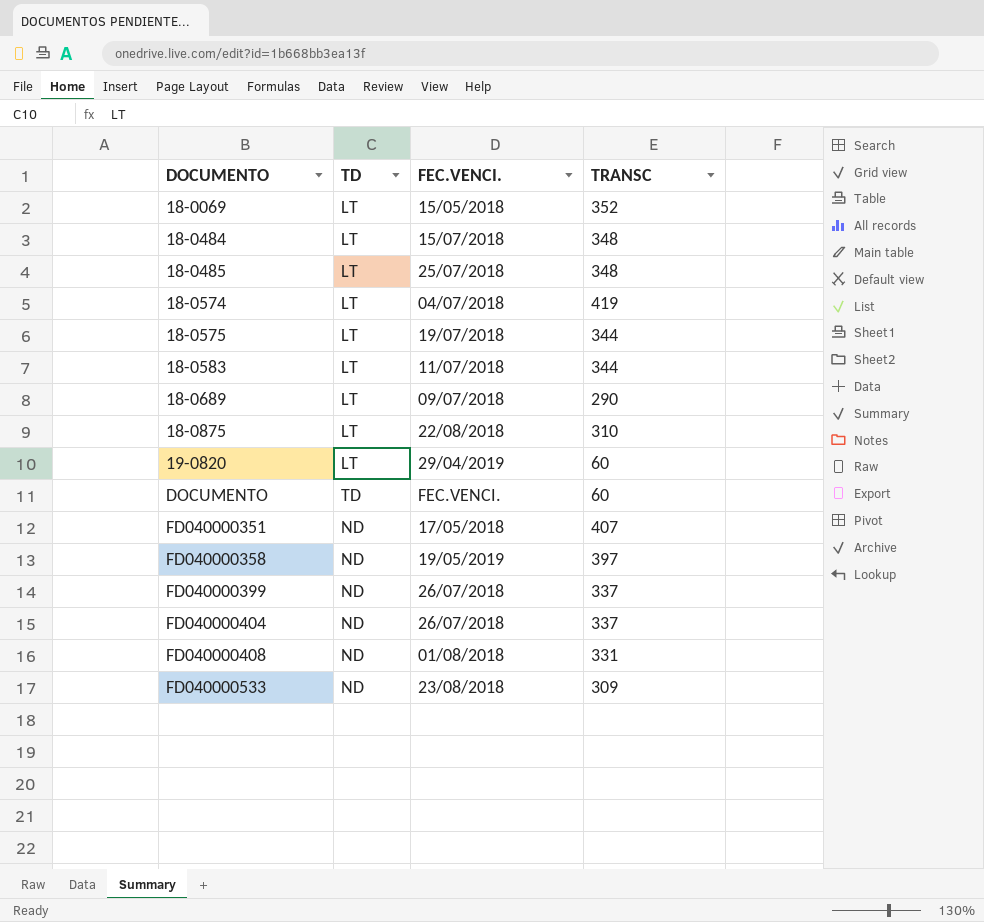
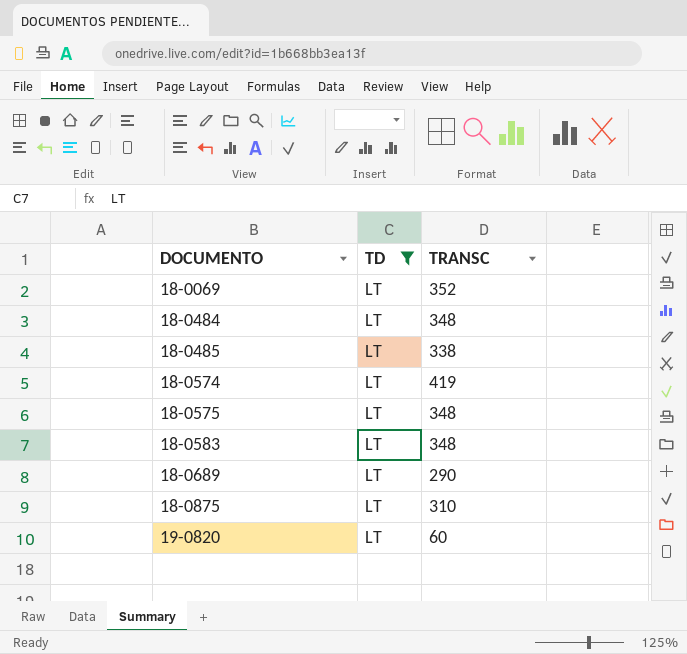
filter: none -> TD = LT
column FEC.VENCI. | position: 3 -> none
18-0485 | TRANSC: 348 -> 338
18-0575 | TRANSC: 344 -> 348
18-0583 | TRANSC: 344 -> 348

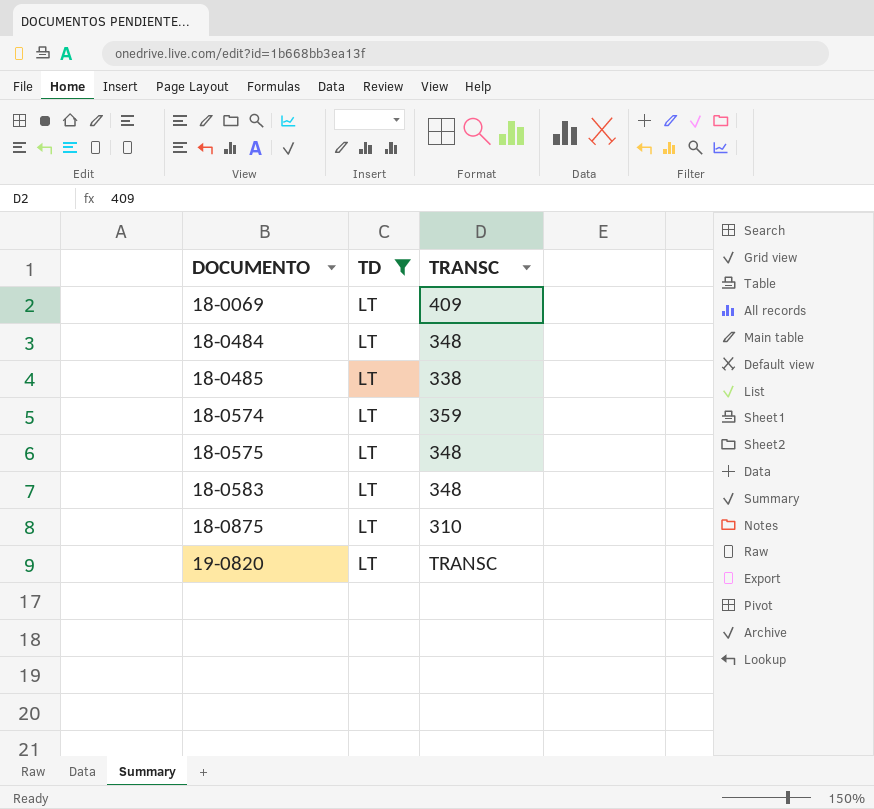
row 18-0689: LT | 290 -> none
18-0069 | TRANSC: 352 -> 409
18-0574 | TRANSC: 419 -> 359
19-0820 | TRANSC: 60 -> TRANSC

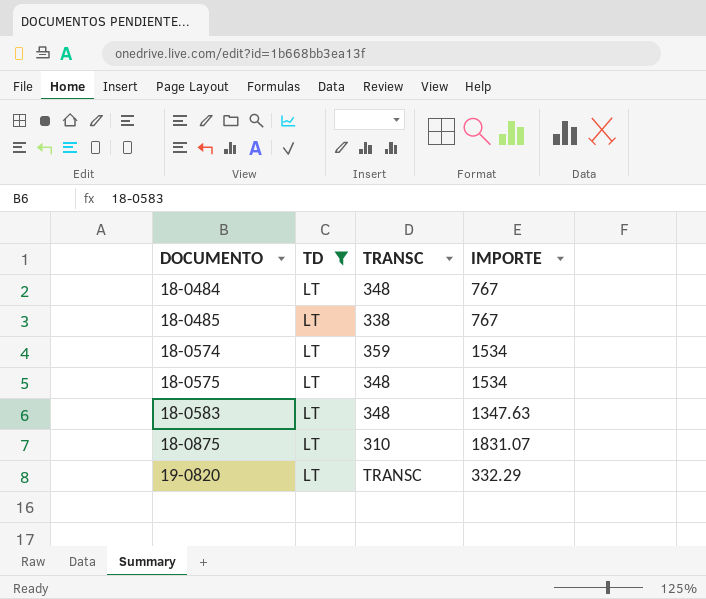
column IMPORTE | position: none -> 4
row 18-0069: LT | 409 -> none

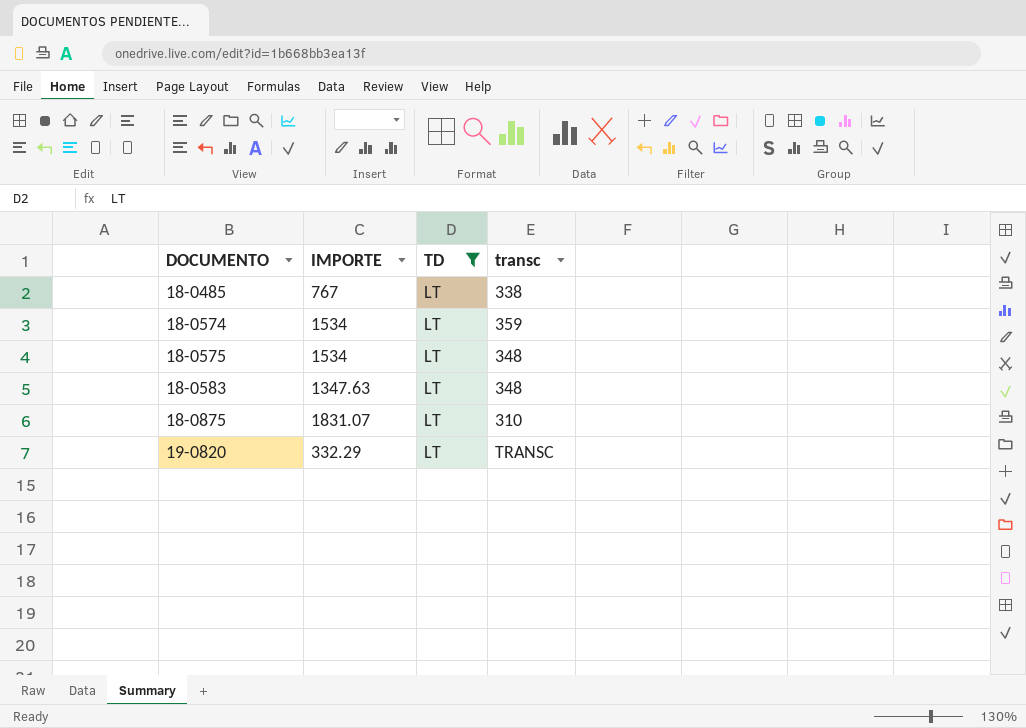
column IMPORTE | position: 4 -> 2
column name: TRANSC -> transc
row 18-0484: LT | 348 | 767 -> none

